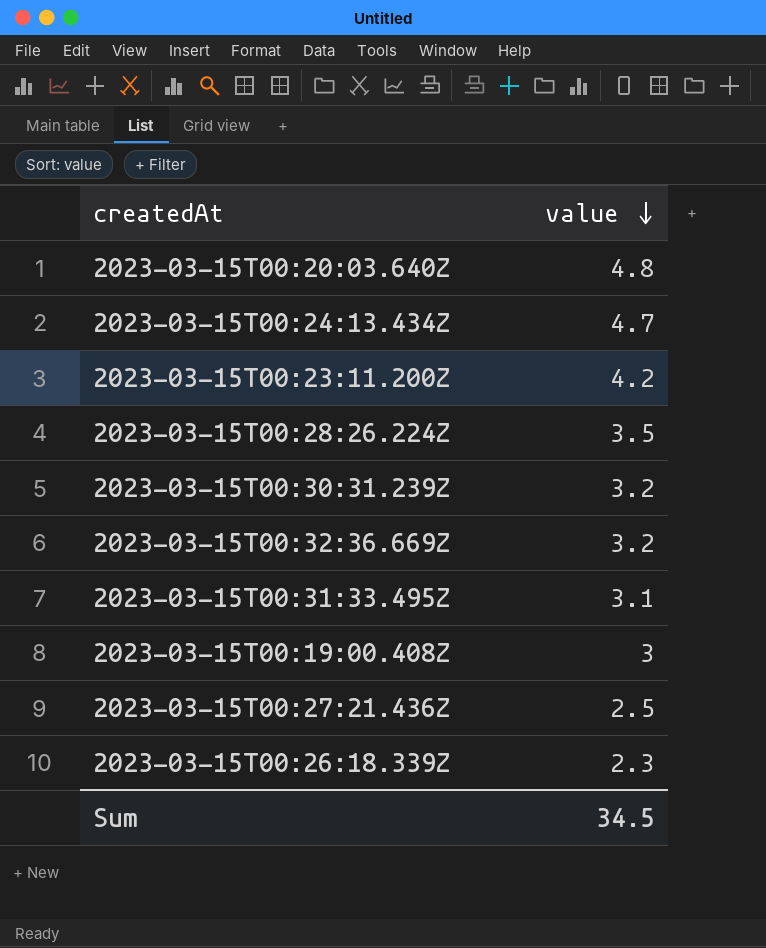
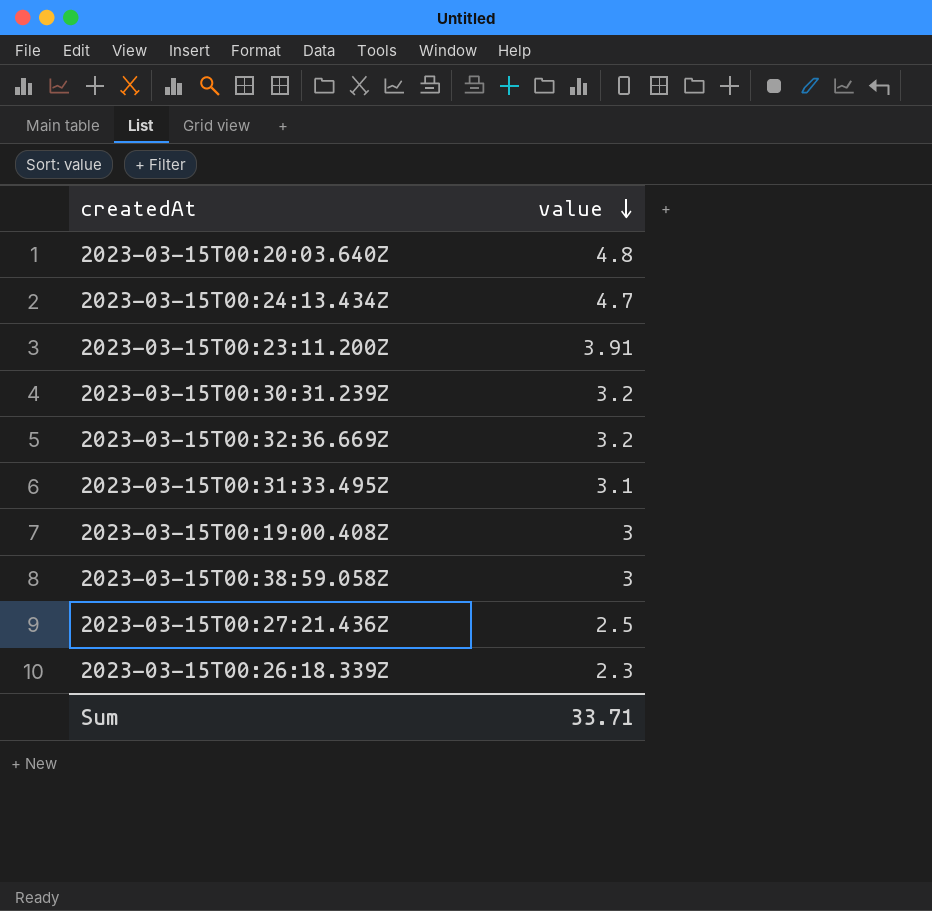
row 2023-03-15T00:28:26.224Z: 3.5 -> none
2023-03-15T00:23:11.200Z | value: 4.2 -> 3.91
row 2023-03-15T00:38:59.058Z: none -> 3
Sum | value: 34.5 -> 33.71

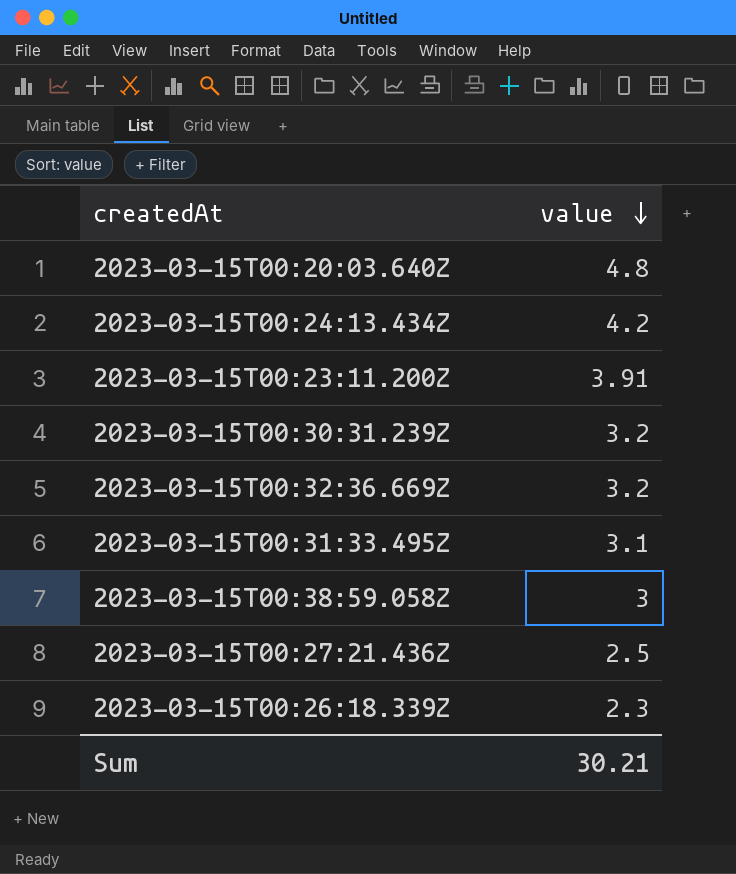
row 2023-03-15T00:19:00.408Z: 3 -> none
2023-03-15T00:24:13.434Z | value: 4.7 -> 4.2
Sum | value: 33.71 -> 30.21

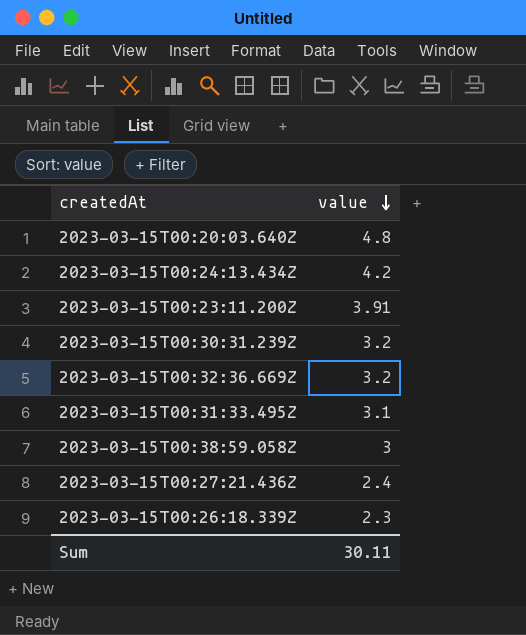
2023-03-15T00:27:21.436Z | value: 2.5 -> 2.4
Sum | value: 30.21 -> 30.11

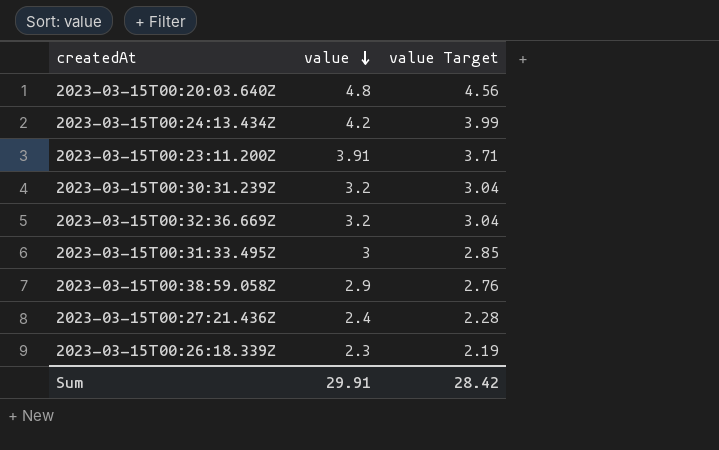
column value Target | formula: none -> [value] * 0.95
2023-03-15T00:31:33.495Z | value: 3.1 -> 3
2023-03-15T00:38:59.058Z | value: 3 -> 2.9
Sum | value: 30.11 -> 29.91

